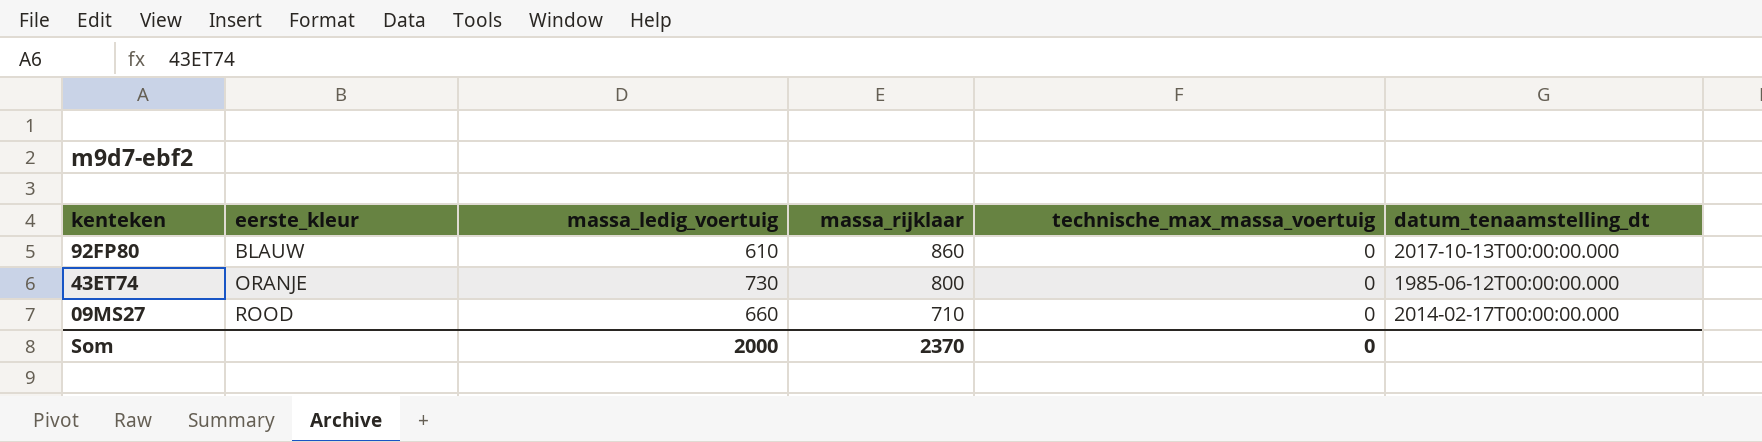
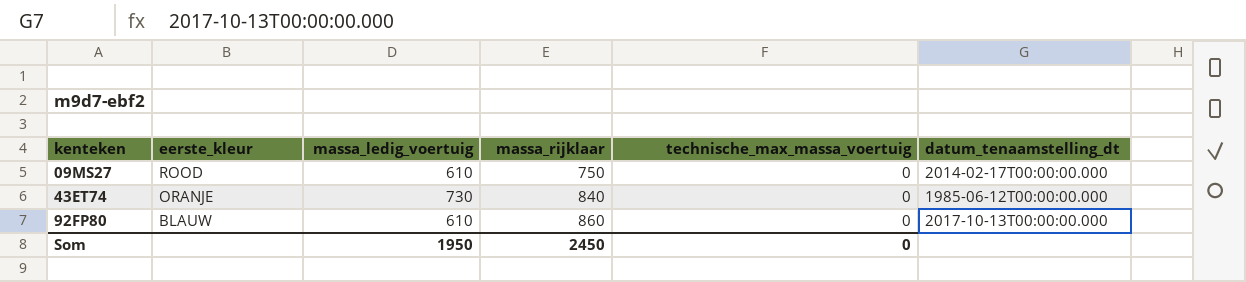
row order: kenteken descending -> kenteken ascending
09MS27 | massa_ledig_voertuig: 660 -> 610
09MS27 | massa_rijklaar: 710 -> 750
43ET74 | massa_rijklaar: 800 -> 840
Som | massa_ledig_voertuig: 2000 -> 1950
Som | massa_rijklaar: 2370 -> 2450

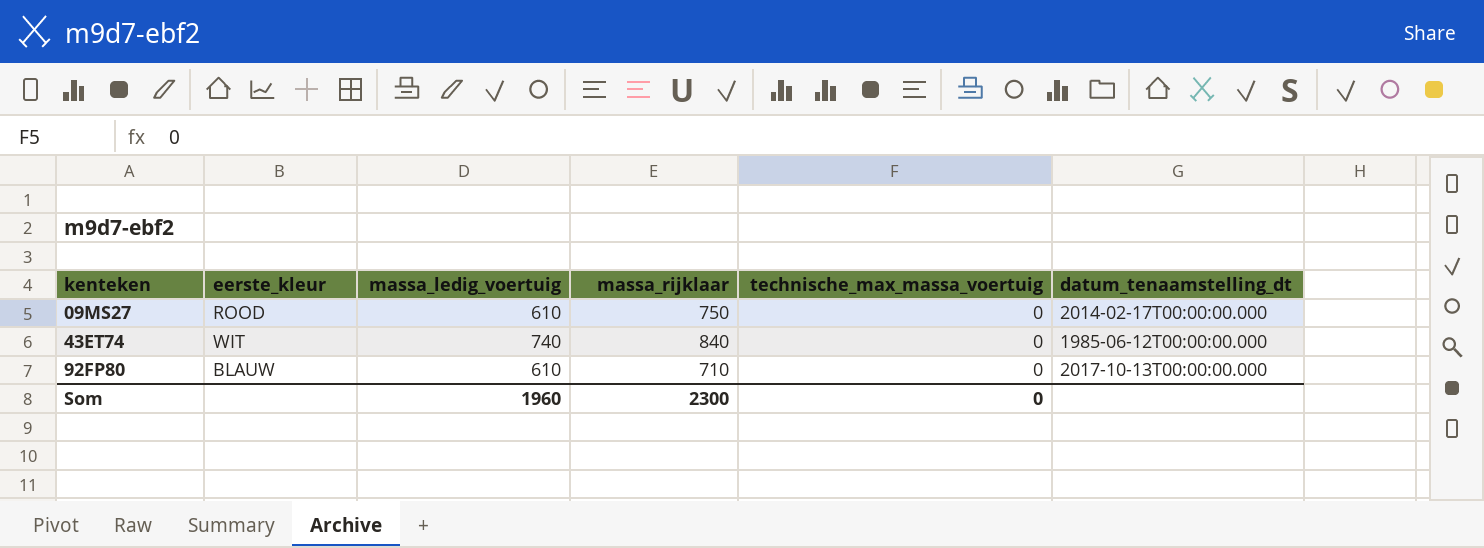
43ET74 | eerste_kleur: ORANJE -> WIT
43ET74 | massa_ledig_voertuig: 730 -> 740
92FP80 | massa_rijklaar: 860 -> 710
Som | massa_ledig_voertuig: 1950 -> 1960
Som | massa_rijklaar: 2450 -> 2300

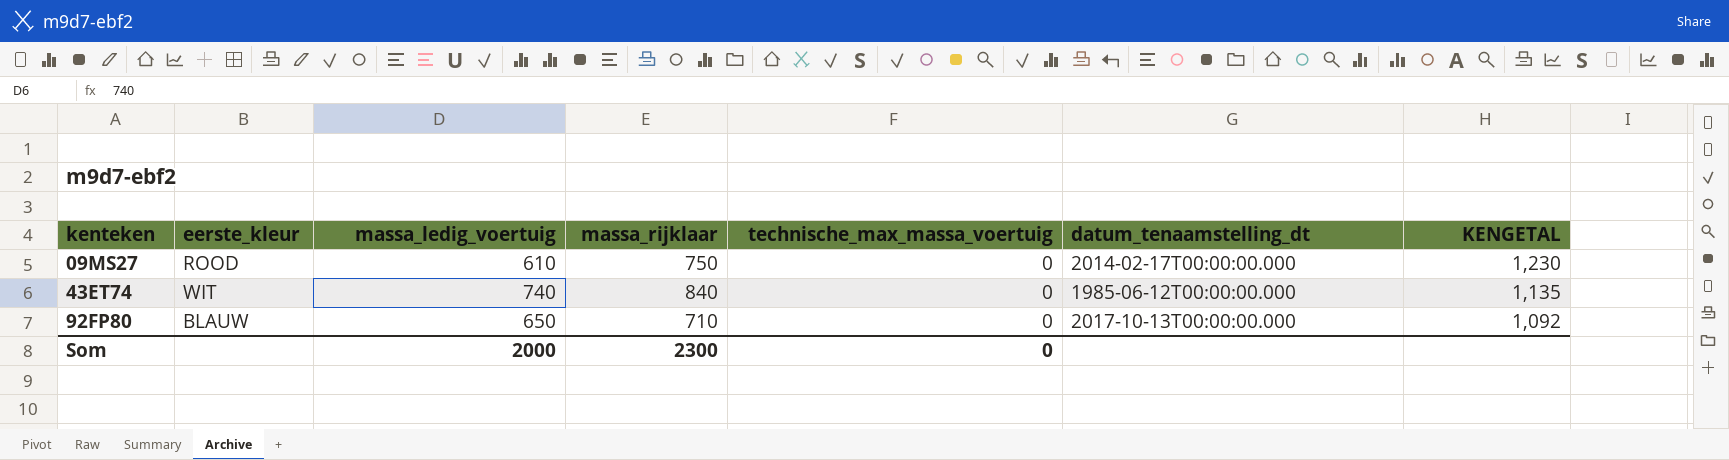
column KENGETAL | formula: none -> [massa_rijklaar] / [massa_ledig_voertuig]
92FP80 | massa_ledig_voertuig: 610 -> 650
Som | massa_ledig_voertuig: 1960 -> 2000

